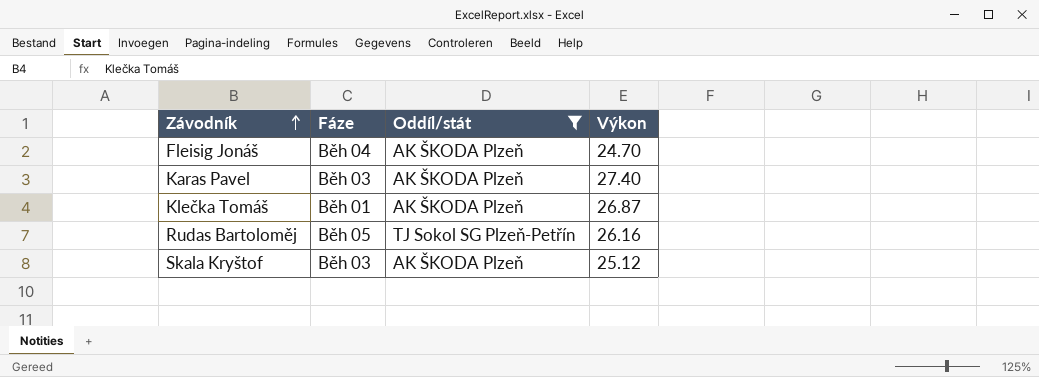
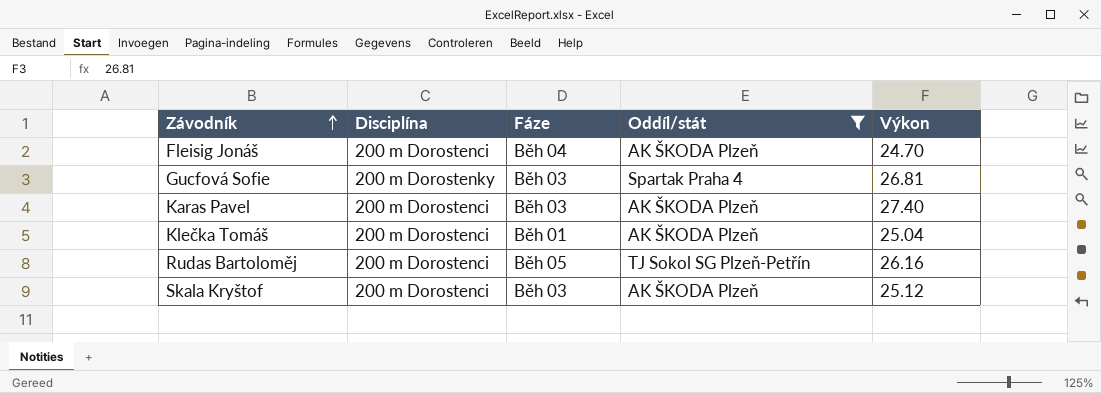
column Disciplína | position: none -> 2
row Gucfová Sofie: none -> 200 m Dorostenky | Běh 03 | Spartak Praha 4 | 26.81
Klečka Tomáš | Výkon: 26.87 -> 25.04

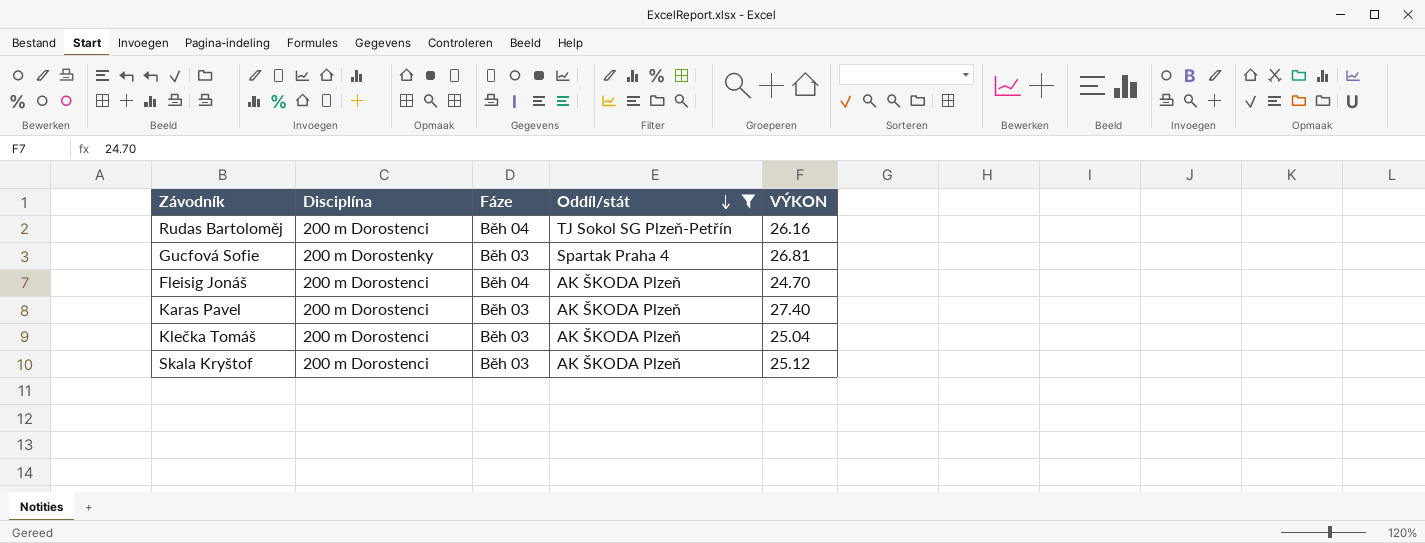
row order: Závodník ascending -> Oddíl/stát descending
column name: Výkon -> VÝKON
Rudas Bartoloměj | Fáze: Běh 05 -> Běh 04
Klečka Tomáš | Fáze: Běh 01 -> Běh 03

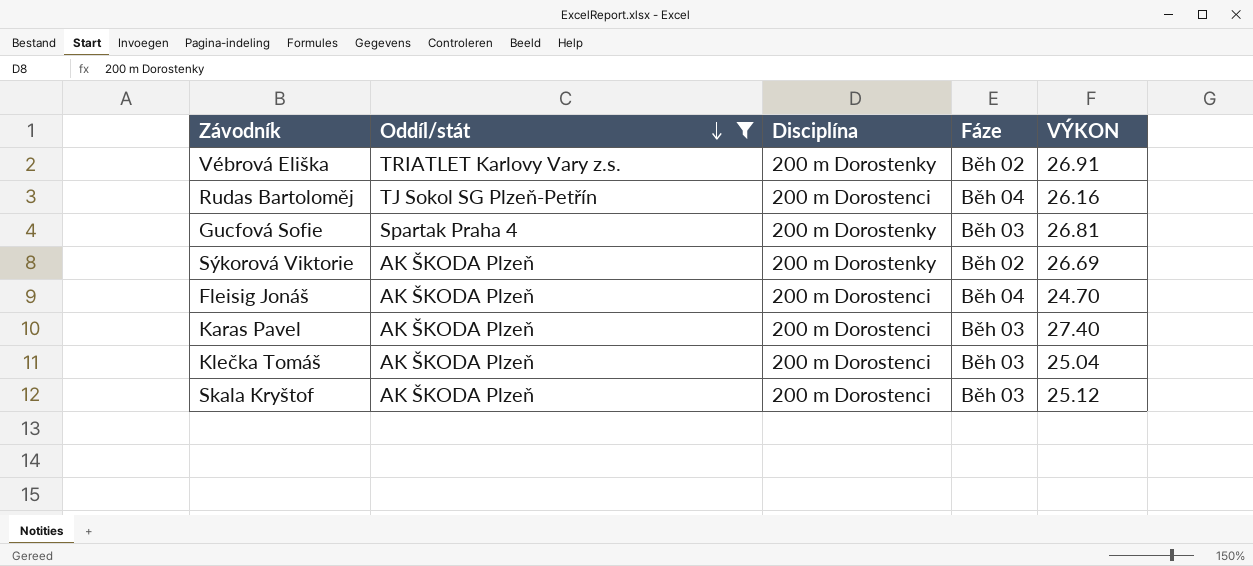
column Oddíl/stát | position: 4 -> 2
row Vébrová Eliška: none -> TRIATLET Karlovy Vary z.s. | 200 m Dorostenky | Běh 02 | 26.91
row Sýkorová Viktorie: none -> AK ŠKODA Plzeň | 200 m Dorostenky | Běh 02 | 26.69

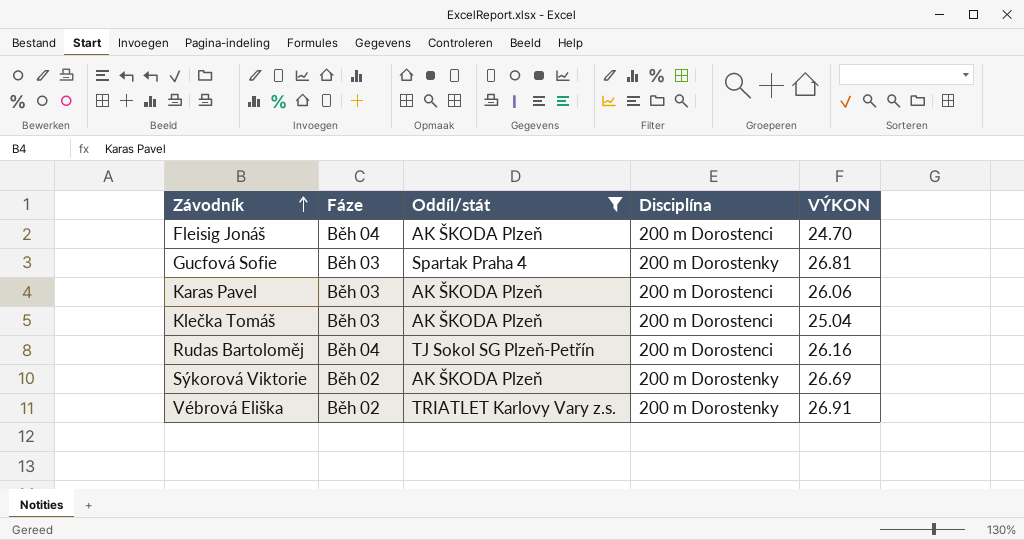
row order: Oddíl/stát descending -> Závodník ascending
column Fáze | position: 4 -> 2
row Skala Kryštof: AK ŠKODA Plzeň | 200 m Dorostenci | Běh 03 | 25.12 -> none
Karas Pavel | VÝKON: 27.40 -> 26.06

